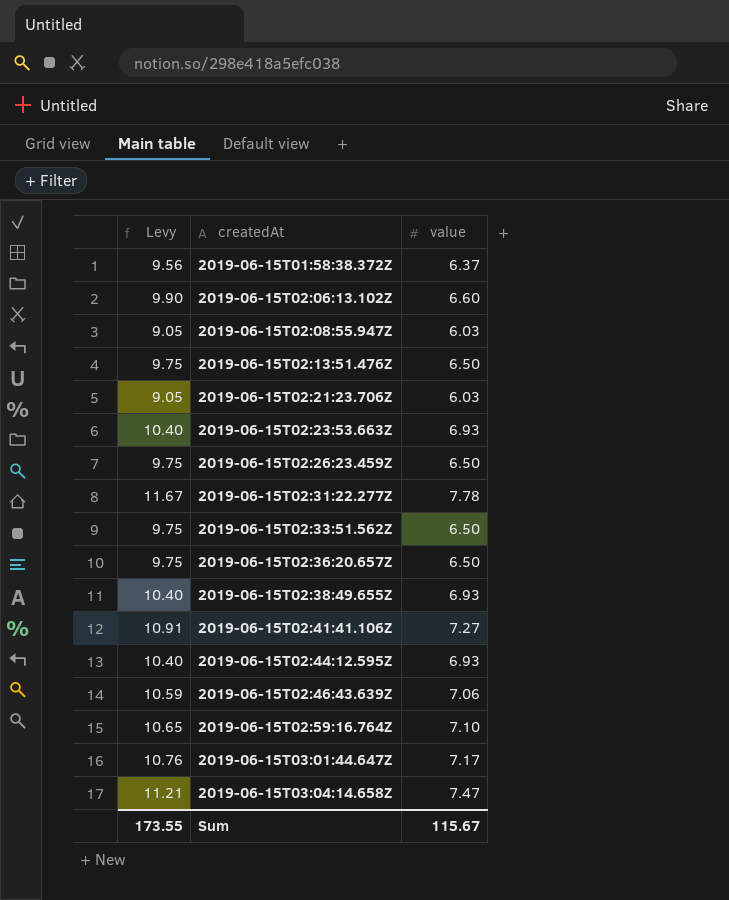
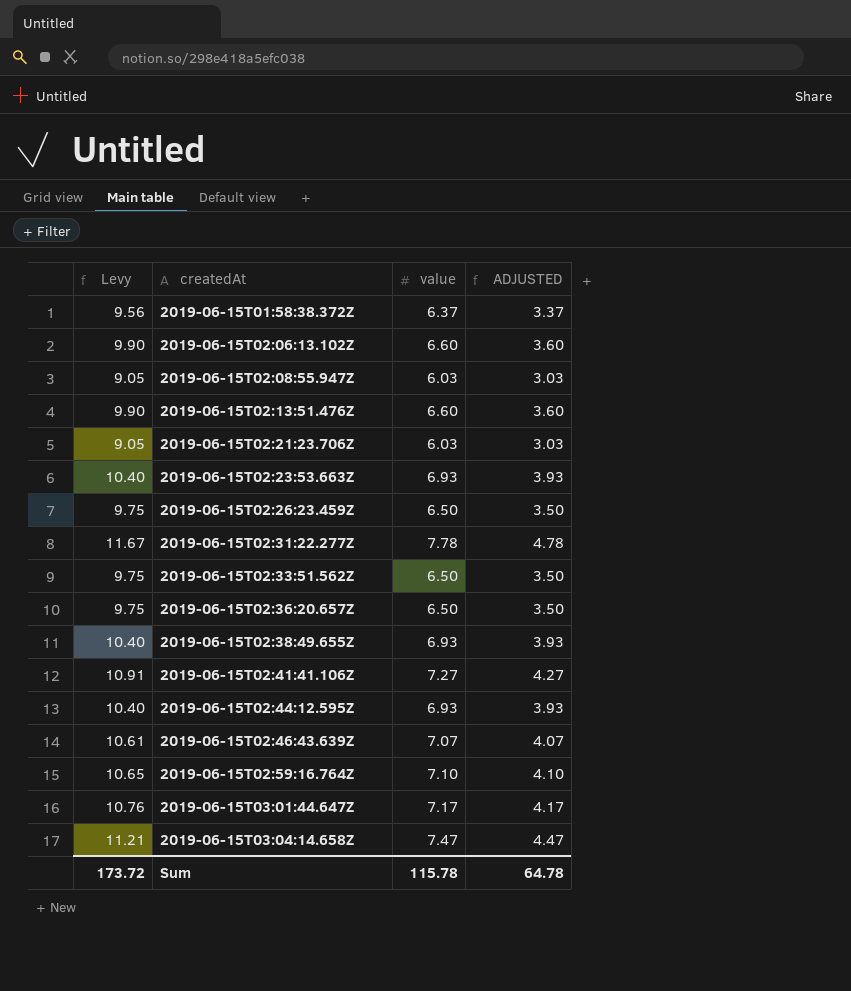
column ADJUSTED | formula: none -> [value] - 3
2019-06-15T02:13:51.476Z | Levy: 9.75 -> 9.90
2019-06-15T02:13:51.476Z | value: 6.50 -> 6.60
2019-06-15T02:46:43.639Z | Levy: 10.59 -> 10.61
2019-06-15T02:46:43.639Z | value: 7.06 -> 7.07
Sum | Levy: 173.55 -> 173.72
Sum | value: 115.67 -> 115.78

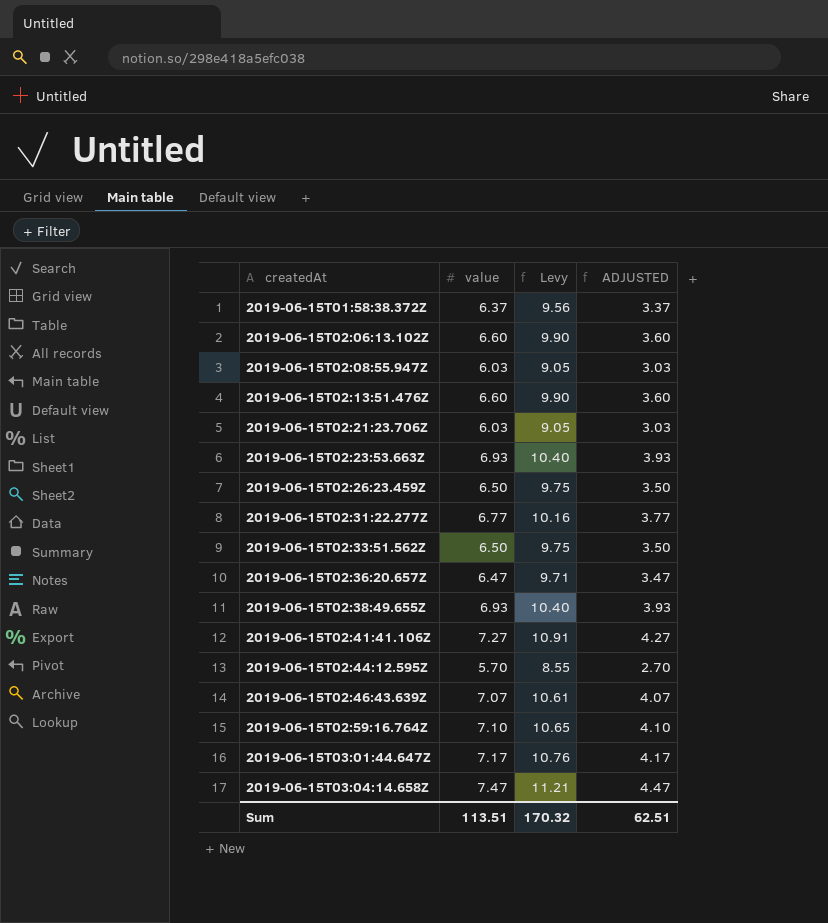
column Levy | position: 1 -> 3
2019-06-15T02:31:22.277Z | value: 7.78 -> 6.77
2019-06-15T02:31:22.277Z | Levy: 11.67 -> 10.16
2019-06-15T02:31:22.277Z | ADJUSTED: 4.78 -> 3.77
2019-06-15T02:36:20.657Z | value: 6.50 -> 6.47
2019-06-15T02:36:20.657Z | Levy: 9.75 -> 9.71
2019-06-15T02:36:20.657Z | ADJUSTED: 3.50 -> 3.47
2019-06-15T02:44:12.595Z | value: 6.93 -> 5.70
2019-06-15T02:44:12.595Z | Levy: 10.40 -> 8.55
2019-06-15T02:44:12.595Z | ADJUSTED: 3.93 -> 2.70
Sum | value: 115.78 -> 113.51
Sum | Levy: 173.72 -> 170.32
Sum | ADJUSTED: 64.78 -> 62.51

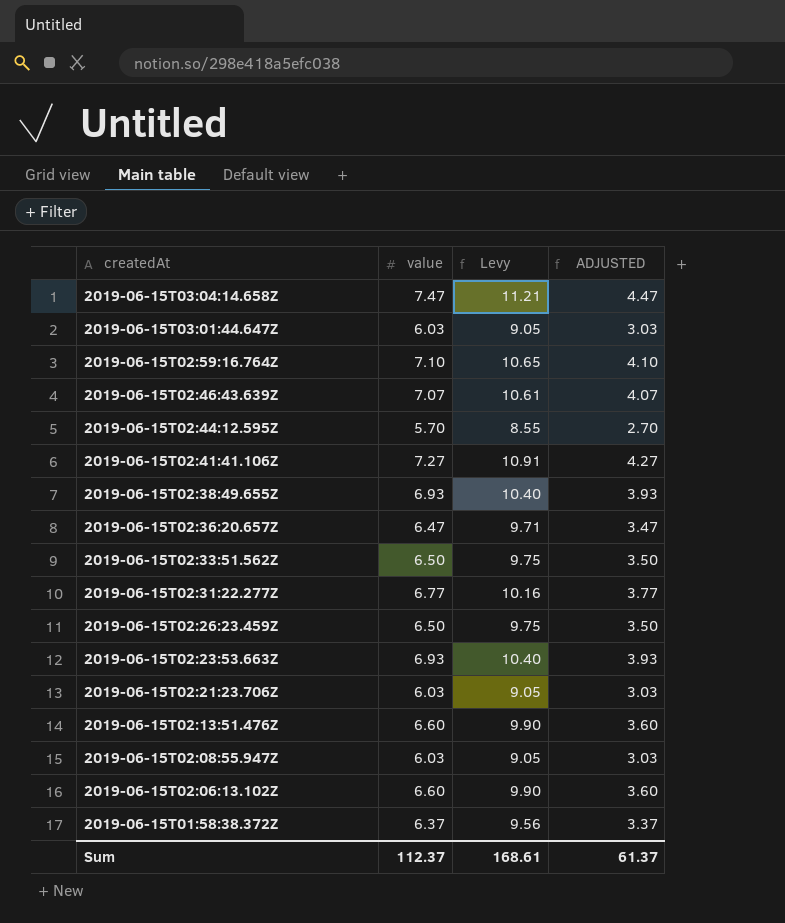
row order: createdAt ascending -> createdAt descending
2019-06-15T03:01:44.647Z | value: 7.17 -> 6.03
2019-06-15T03:01:44.647Z | Levy: 10.76 -> 9.05
2019-06-15T03:01:44.647Z | ADJUSTED: 4.17 -> 3.03
Sum | value: 113.51 -> 112.37
Sum | Levy: 170.32 -> 168.61
Sum | ADJUSTED: 62.51 -> 61.37

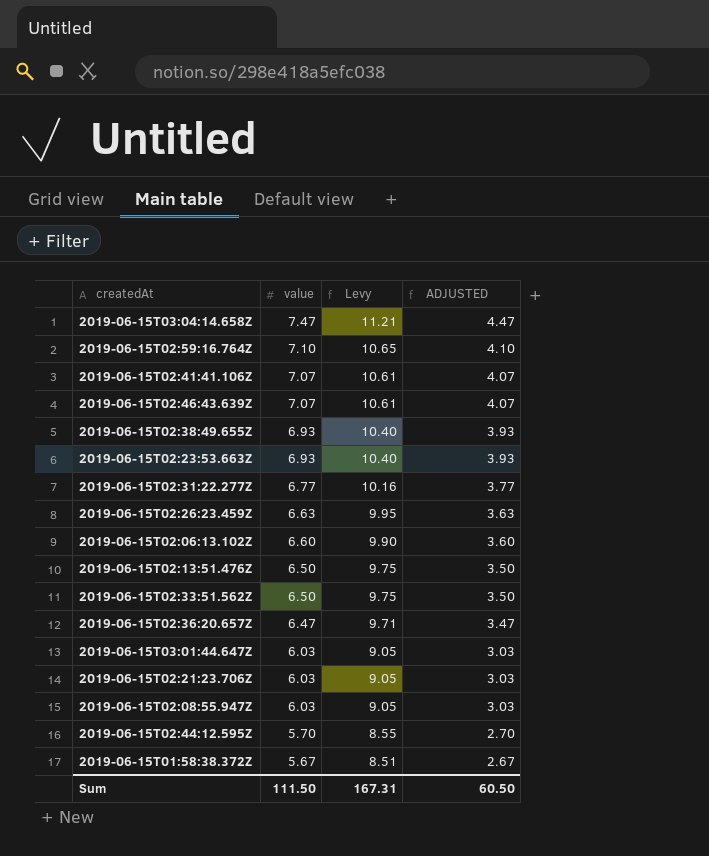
row order: createdAt descending -> value descending
2019-06-15T02:41:41.106Z | value: 7.27 -> 7.07
2019-06-15T02:41:41.106Z | Levy: 10.91 -> 10.61
2019-06-15T02:41:41.106Z | ADJUSTED: 4.27 -> 4.07
2019-06-15T02:26:23.459Z | value: 6.50 -> 6.63
2019-06-15T02:26:23.459Z | Levy: 9.75 -> 9.95
2019-06-15T02:26:23.459Z | ADJUSTED: 3.50 -> 3.63
2019-06-15T02:13:51.476Z | value: 6.60 -> 6.50
2019-06-15T02:13:51.476Z | Levy: 9.90 -> 9.75
2019-06-15T02:13:51.476Z | ADJUSTED: 3.60 -> 3.50
2019-06-15T01:58:38.372Z | value: 6.37 -> 5.67
2019-06-15T01:58:38.372Z | Levy: 9.56 -> 8.51
2019-06-15T01:58:38.372Z | ADJUSTED: 3.37 -> 2.67
Sum | value: 112.37 -> 111.50
Sum | Levy: 168.61 -> 167.31
Sum | ADJUSTED: 61.37 -> 60.50

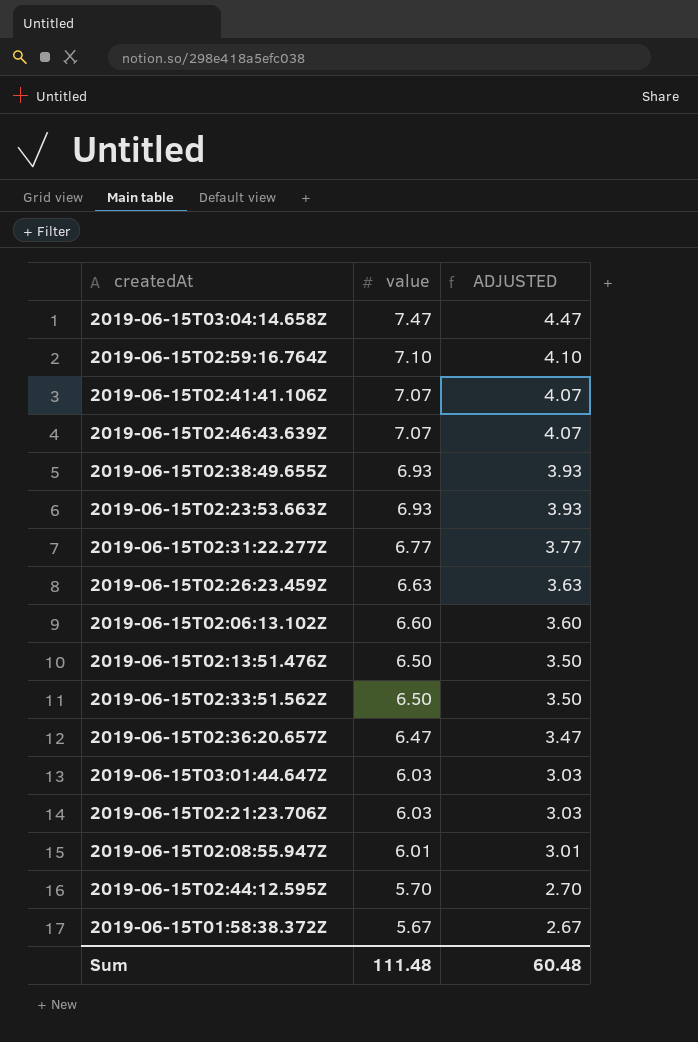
column Levy | formula: [value] * 1.5 -> none
2019-06-15T02:08:55.947Z | value: 6.03 -> 6.01
2019-06-15T02:08:55.947Z | ADJUSTED: 3.03 -> 3.01
Sum | value: 111.50 -> 111.48
Sum | ADJUSTED: 60.50 -> 60.48

